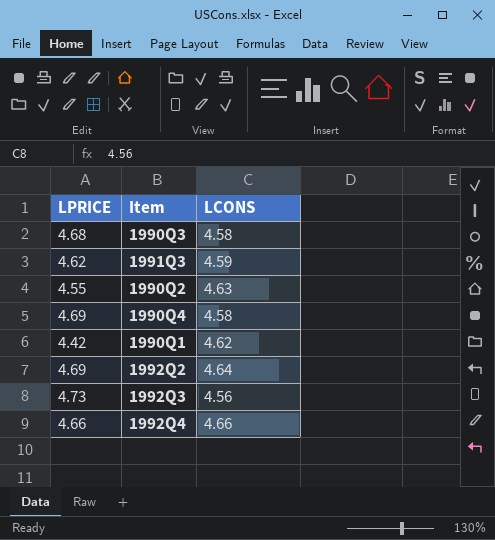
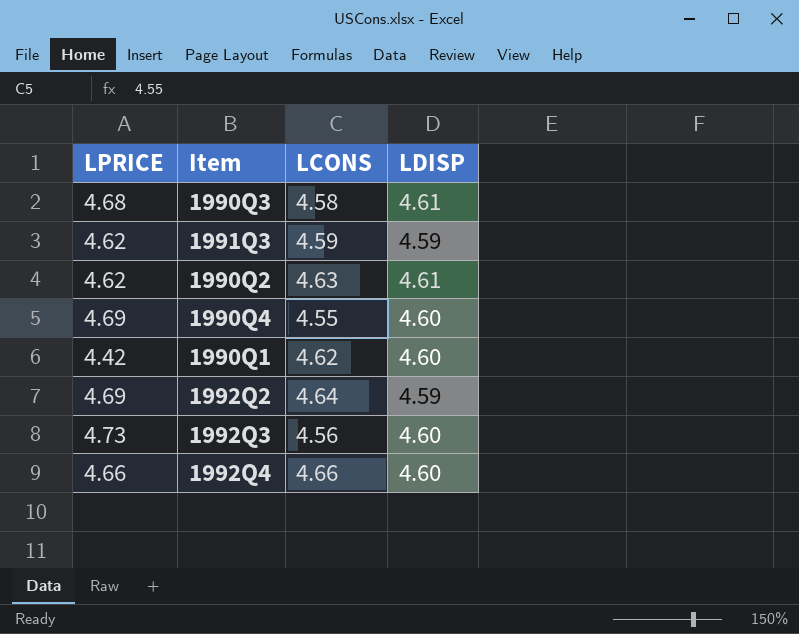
column LDISP | position: none -> 4
1990Q2 | LPRICE: 4.55 -> 4.62
1990Q4 | LCONS: 4.58 -> 4.55

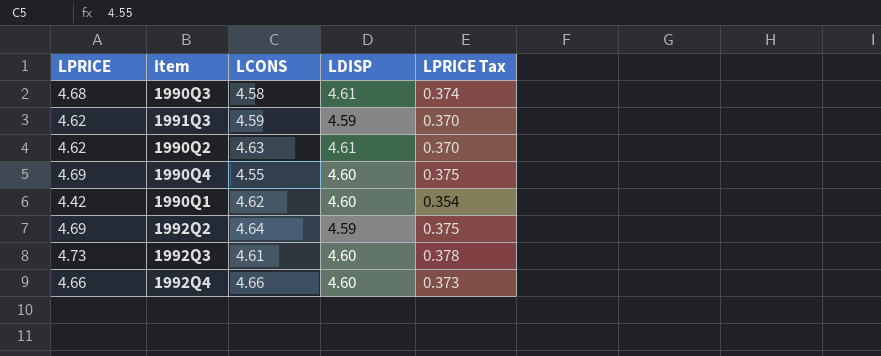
column LPRICE Tax | formula: none -> [LPRICE] * 0.08
1992Q3 | LCONS: 4.56 -> 4.61

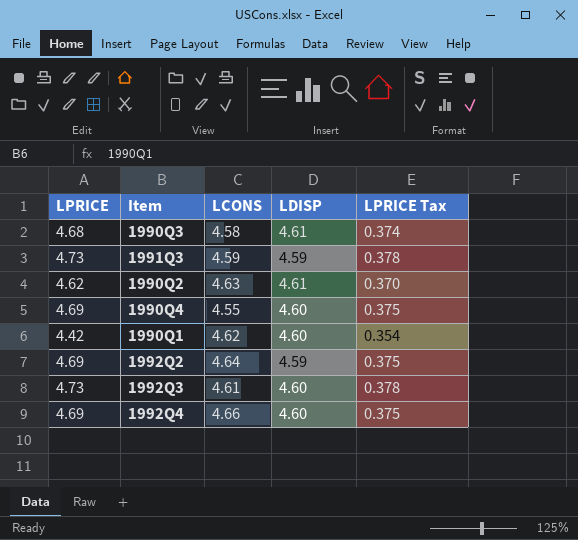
1991Q3 | LPRICE: 4.62 -> 4.73
1991Q3 | LPRICE Tax: 0.370 -> 0.378
1992Q4 | LPRICE: 4.66 -> 4.69
1992Q4 | LPRICE Tax: 0.373 -> 0.375

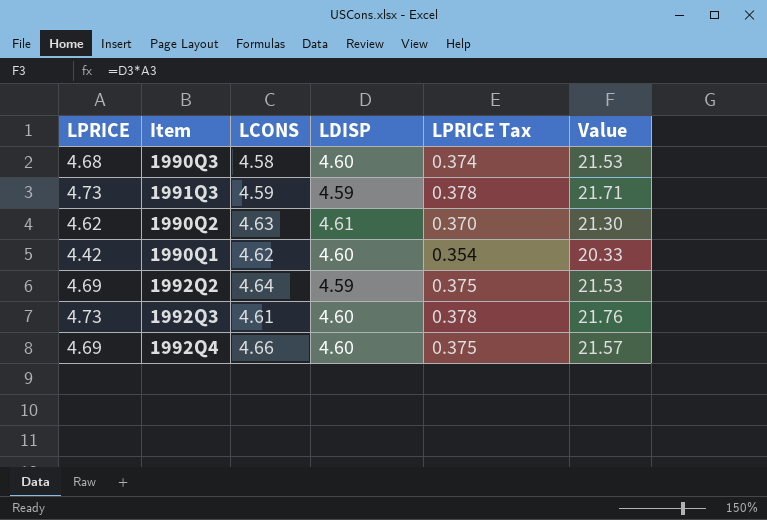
column Value | formula: none -> [LPRICE] * [LDISP]
row 1990Q4: 4.69 | 4.55 | 4.60 | 0.375 -> none
1990Q3 | LDISP: 4.61 -> 4.60

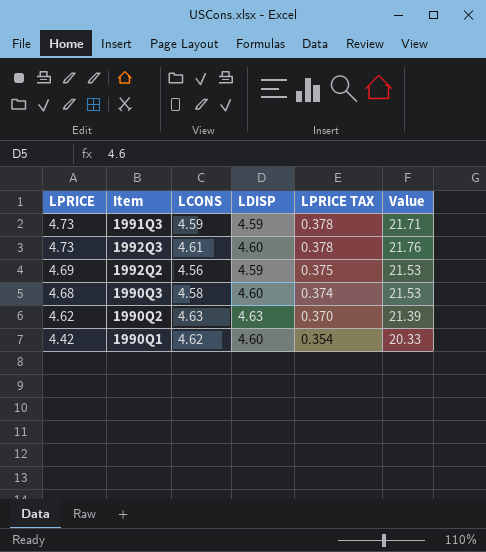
row order: none -> LPRICE descending
column name: LPRICE Tax -> LPRICE TAX
row 1992Q4: 4.69 | 4.66 | 4.60 | 0.375 | 21.57 -> none
1992Q2 | LCONS: 4.64 -> 4.56
1990Q2 | LDISP: 4.61 -> 4.63
1990Q2 | Value: 21.30 -> 21.39

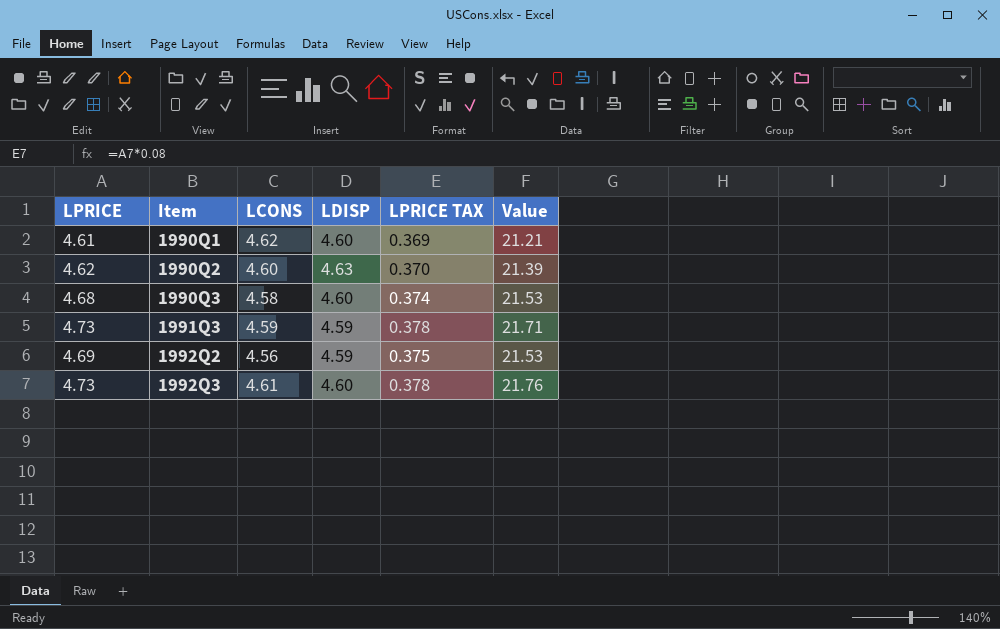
row order: LPRICE descending -> Item ascending
1990Q1 | LPRICE: 4.42 -> 4.61
1990Q1 | LPRICE TAX: 0.354 -> 0.369
1990Q1 | Value: 20.33 -> 21.21
1990Q2 | LCONS: 4.63 -> 4.60

